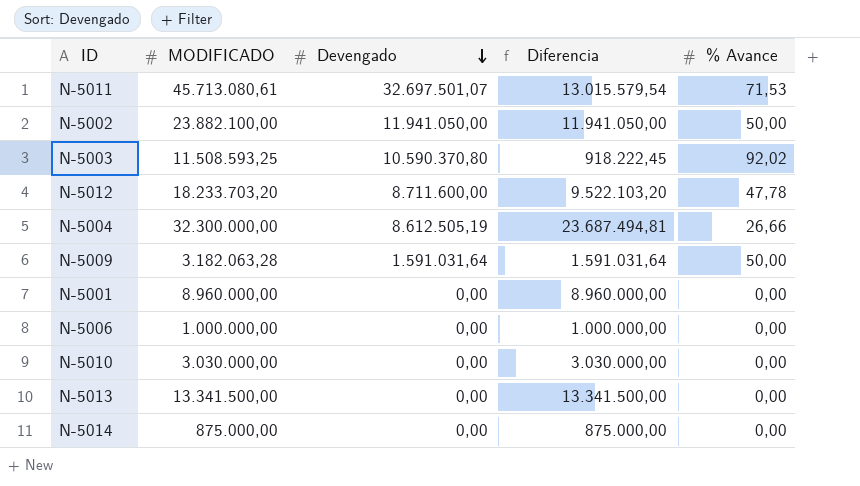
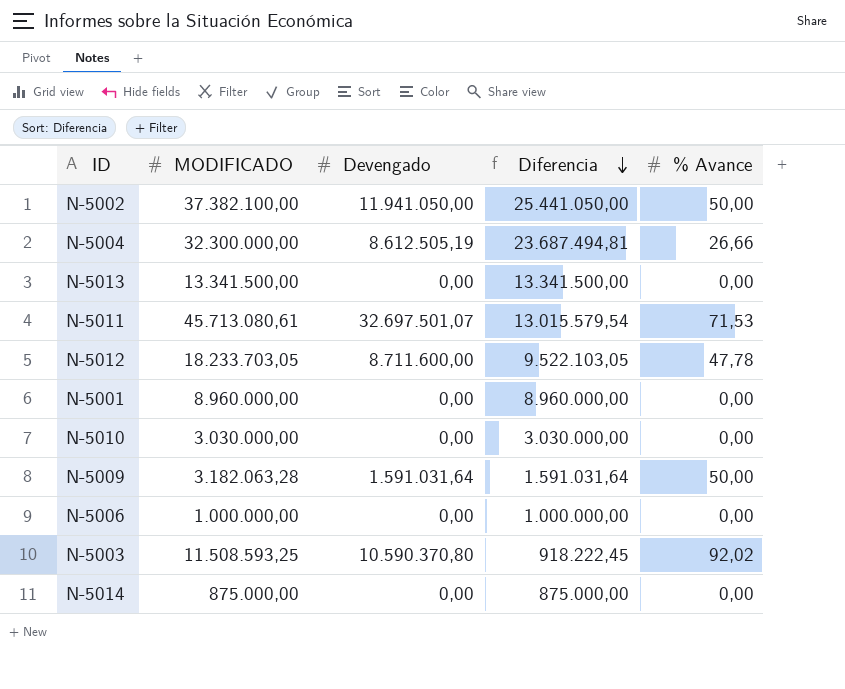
row order: Devengado descending -> Diferencia descending
N-5002 | MODIFICADO: 23.882.100,00 -> 37.382.100,00
N-5002 | Diferencia: 11.941.050,00 -> 25.441.050,00
N-5012 | MODIFICADO: 18.233.703,20 -> 18.233.703,05
N-5012 | Diferencia: 9.522.103,20 -> 9.522.103,05

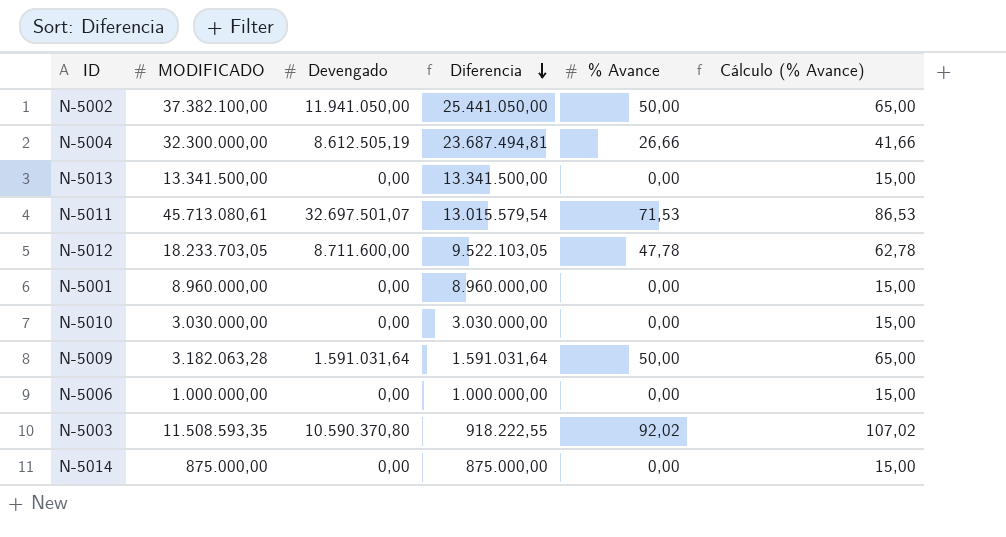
column Cálculo (% Avance) | formula: none -> [% Avance] + 15
N-5003 | MODIFICADO: 11.508.593,25 -> 11.508.593,35
N-5003 | Diferencia: 918.222,45 -> 918.222,55

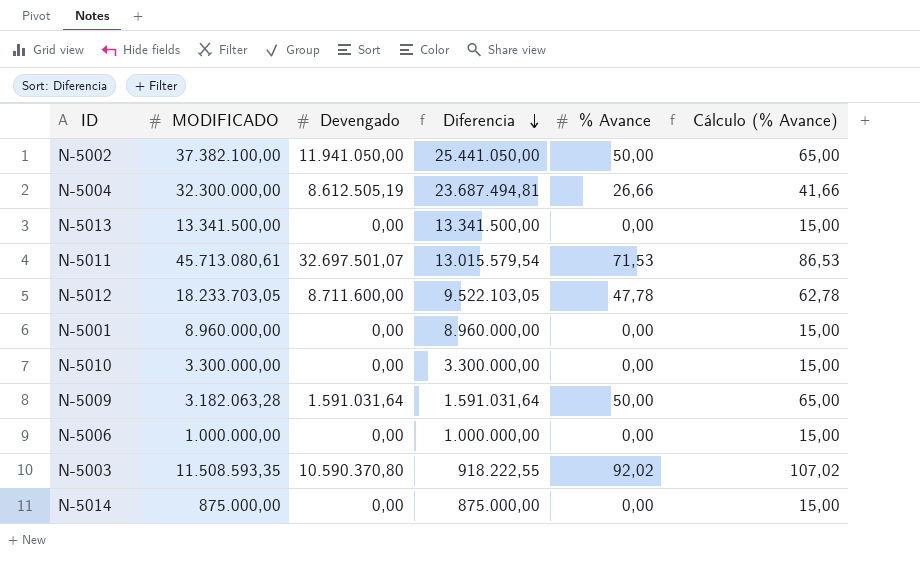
N-5010 | MODIFICADO: 3.030.000,00 -> 3.300.000,00
N-5010 | Diferencia: 3.030.000,00 -> 3.300.000,00

